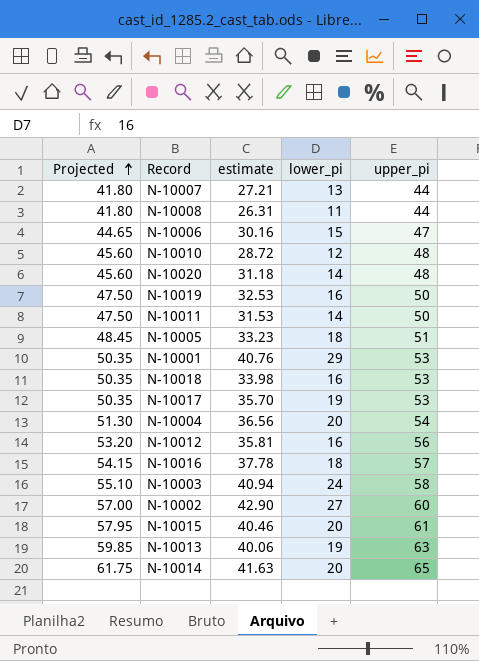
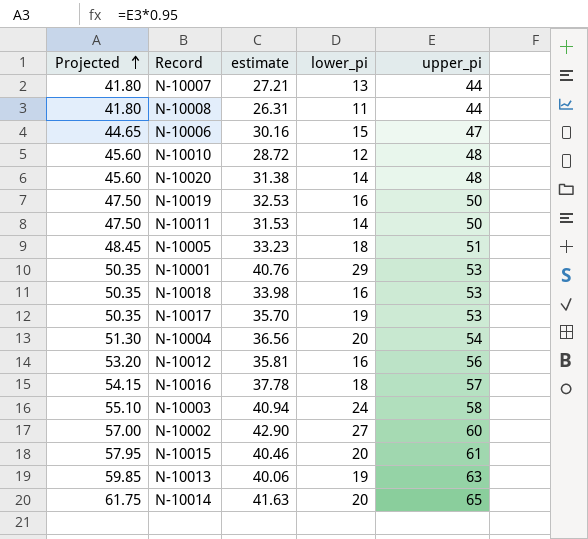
N-10020 | estimate: 31.18 -> 31.38

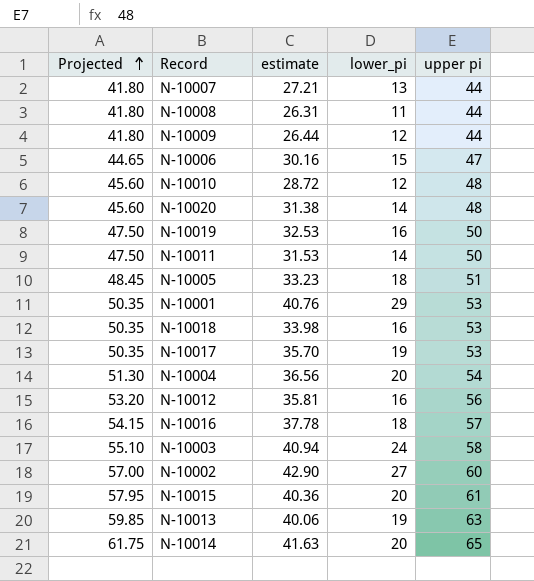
column name: upper_pi -> upper pi
row N-10009: none -> 41.80 | 26.44 | 12 | 44
N-10015 | estimate: 40.46 -> 40.36

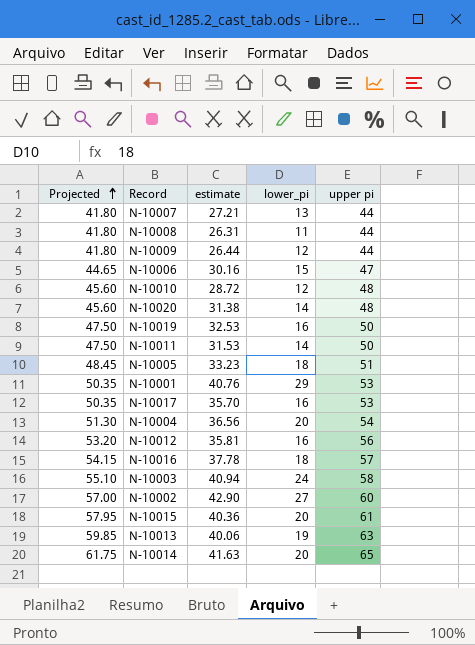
row N-10018: 50.35 | 33.98 | 16 | 53 -> none
N-10017 | lower_pi: 19 -> 16

